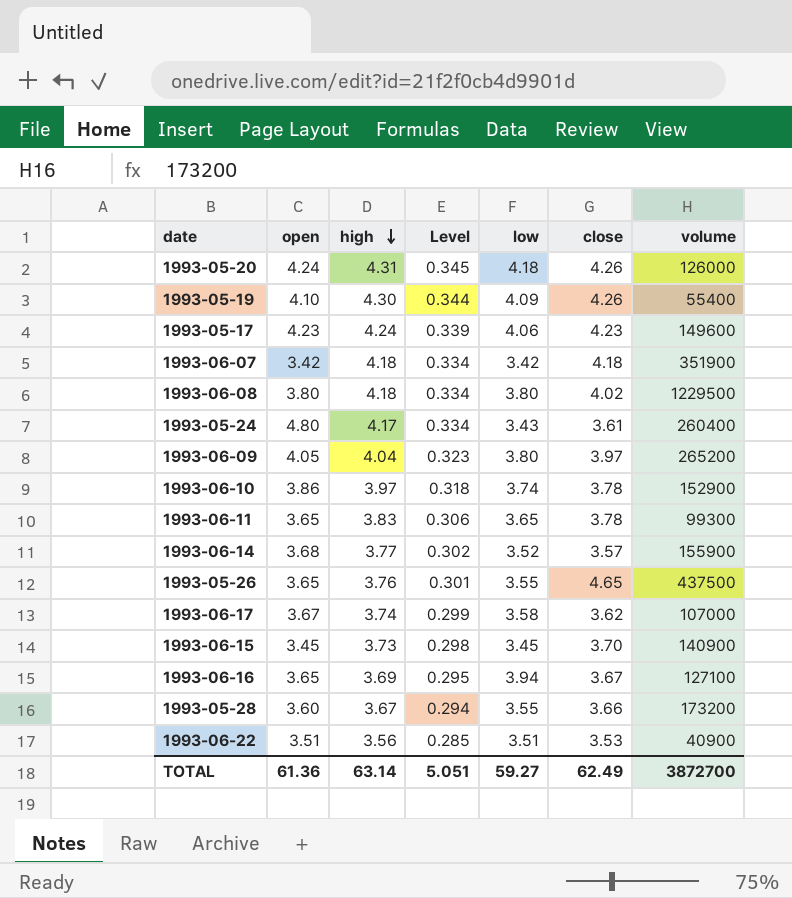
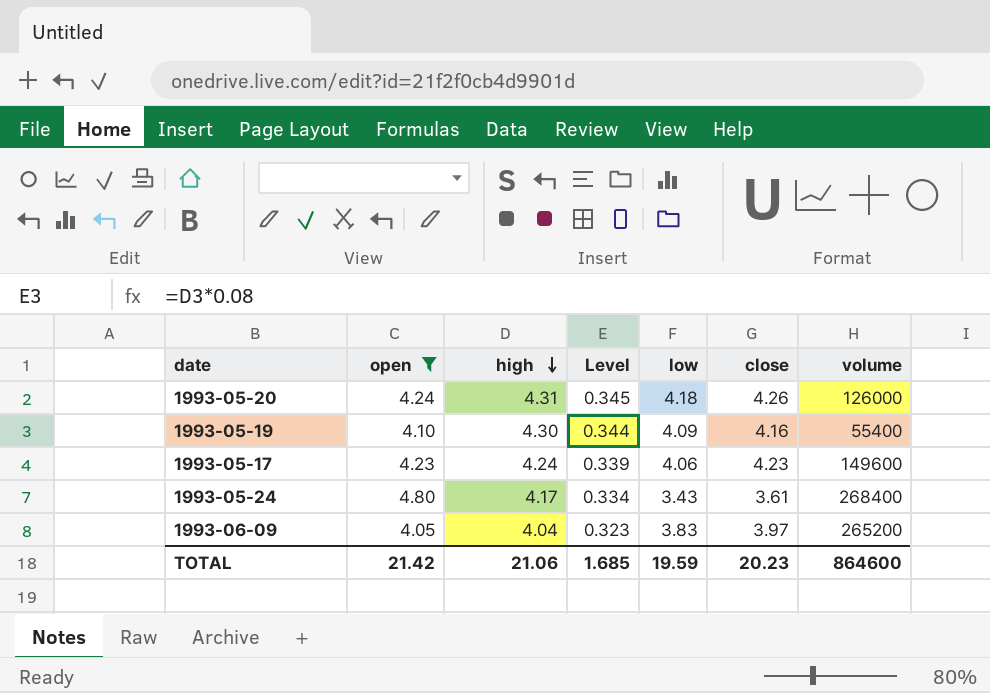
filter: none -> open >= 4.05
1993-05-19 | close: 4.26 -> 4.16
1993-05-24 | volume: 260400 -> 268400
1993-06-09 | low: 3.80 -> 3.83
TOTAL | open: 61.36 -> 21.42
TOTAL | high: 63.14 -> 21.06
TOTAL | Level: 5.051 -> 1.685
TOTAL | low: 59.27 -> 19.59
TOTAL | close: 62.49 -> 20.23
TOTAL | volume: 3872700 -> 864600

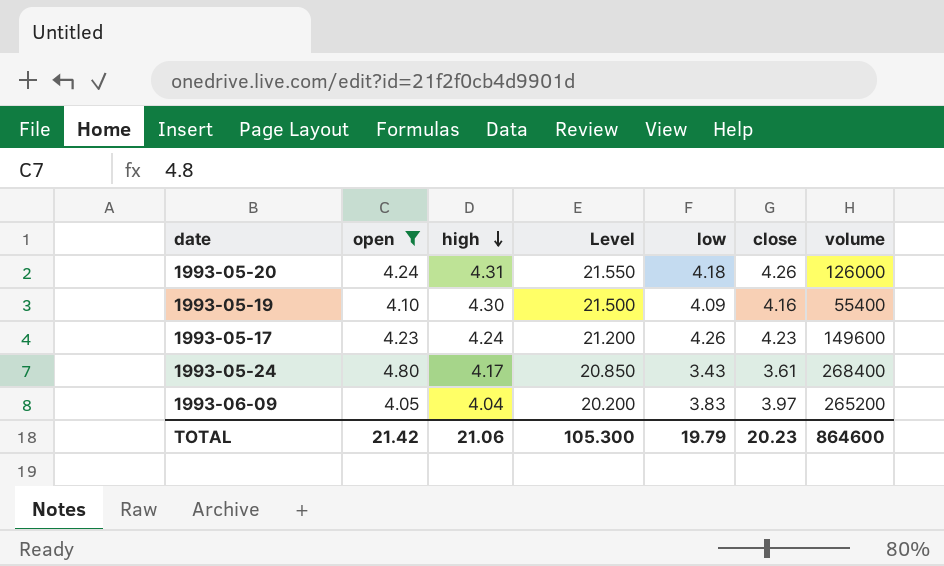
column Level | formula: [high] * 0.08 -> [high] * 5
1993-05-17 | low: 4.06 -> 4.26
TOTAL | Level: 1.685 -> 105.300
TOTAL | low: 19.59 -> 19.79

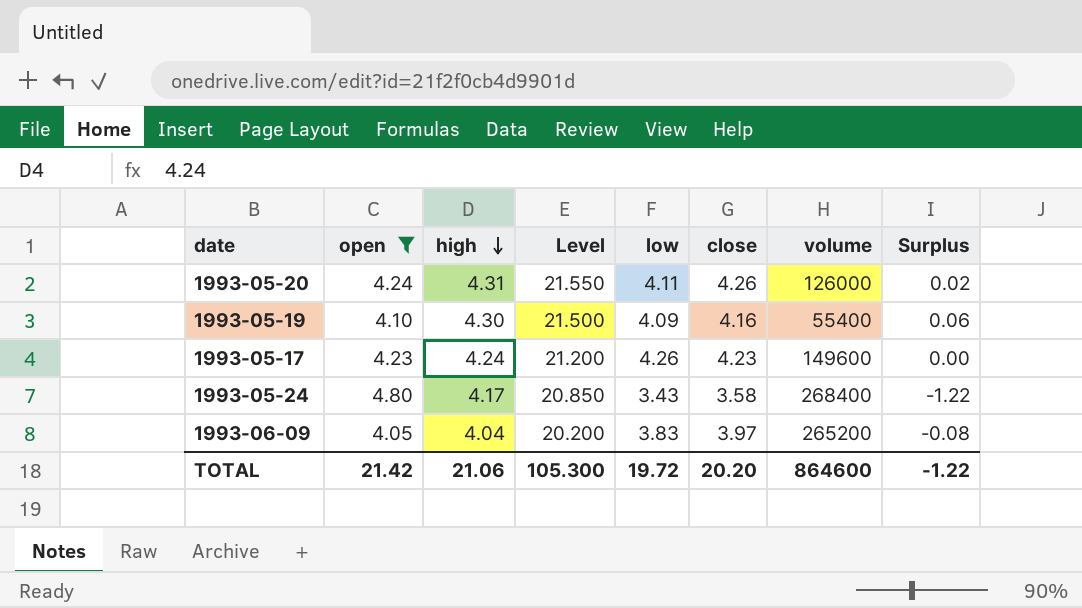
column Surplus | formula: none -> [close] - [open]
1993-05-20 | low: 4.18 -> 4.11
1993-05-24 | close: 3.61 -> 3.58
TOTAL | low: 19.79 -> 19.72
TOTAL | close: 20.23 -> 20.20

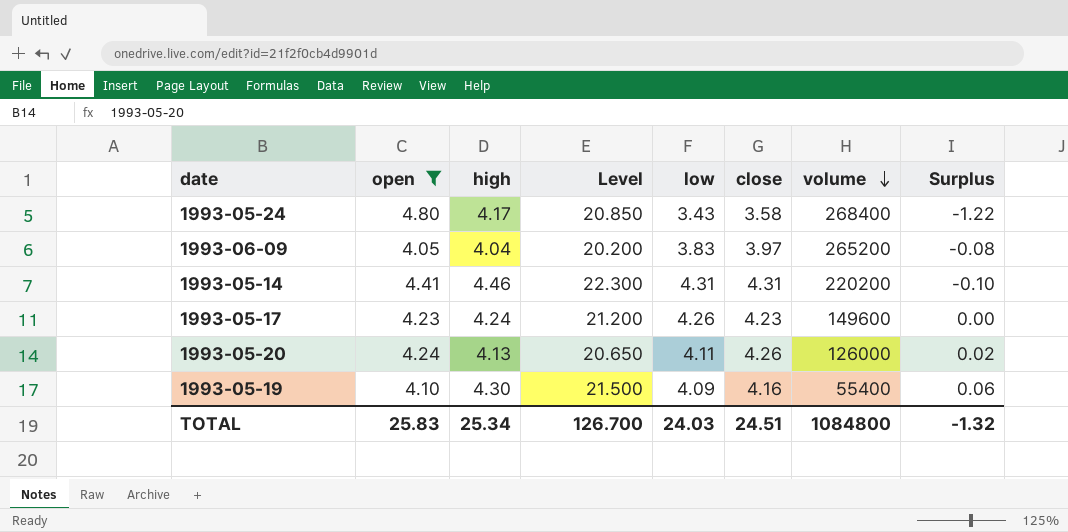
row order: high descending -> volume descending
row 1993-05-14: none -> 4.41 | 4.46 | 22.300 | 4.31 | 4.31 | 220200 | -0.10
1993-05-20 | high: 4.31 -> 4.13
1993-05-20 | Level: 21.550 -> 20.650
TOTAL | open: 21.42 -> 25.83
TOTAL | high: 21.06 -> 25.34
TOTAL | Level: 105.300 -> 126.700
TOTAL | low: 19.72 -> 24.03
TOTAL | close: 20.20 -> 24.51
TOTAL | volume: 864600 -> 1084800
TOTAL | Surplus: -1.22 -> -1.32

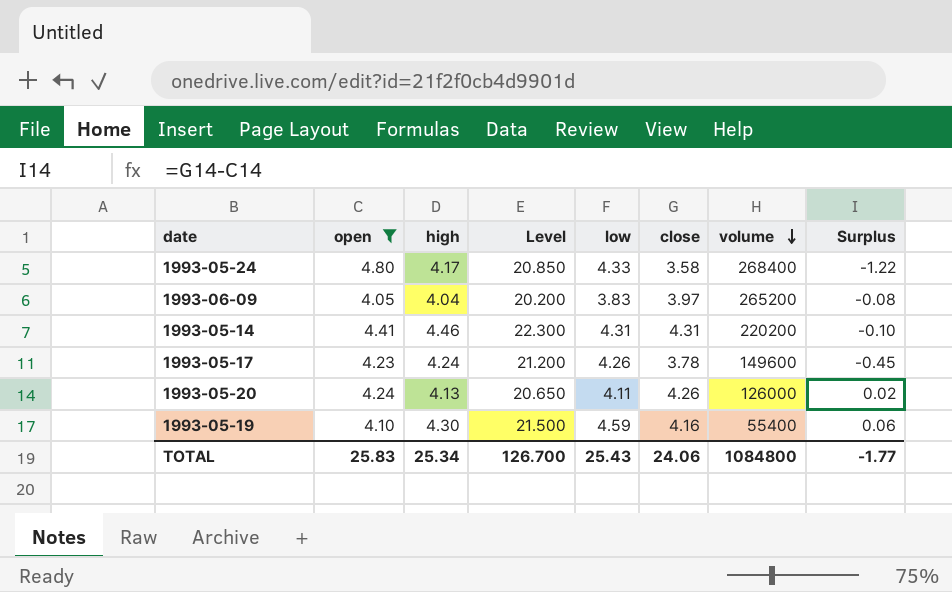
1993-05-24 | low: 3.43 -> 4.33
1993-05-17 | close: 4.23 -> 3.78
1993-05-17 | Surplus: 0.00 -> -0.45
1993-05-19 | low: 4.09 -> 4.59
TOTAL | low: 24.03 -> 25.43
TOTAL | close: 24.51 -> 24.06
TOTAL | Surplus: -1.32 -> -1.77

